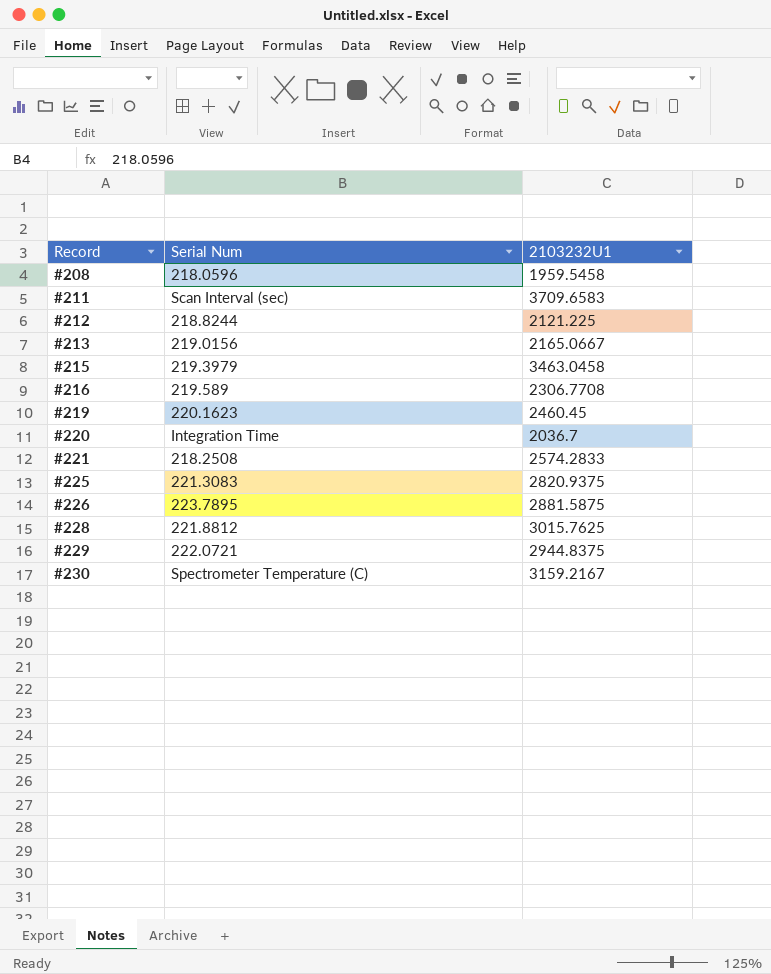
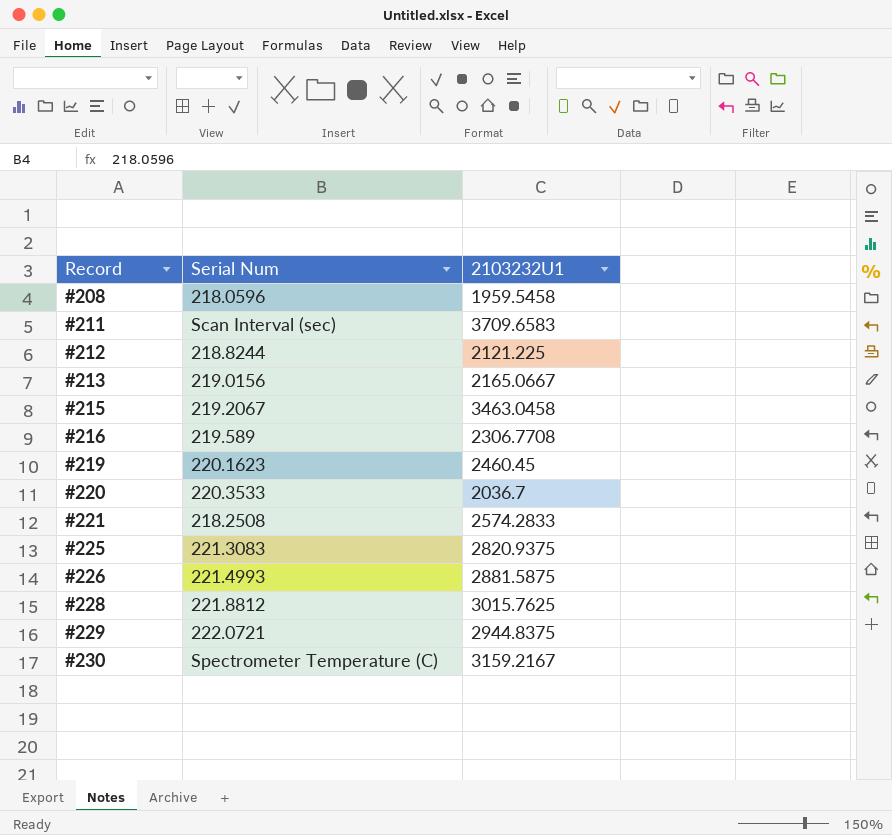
#215 | Serial Num: 219.3979 -> 219.2067
#220 | Serial Num: Integration Time -> 220.3533
#226 | Serial Num: 223.7895 -> 221.4993

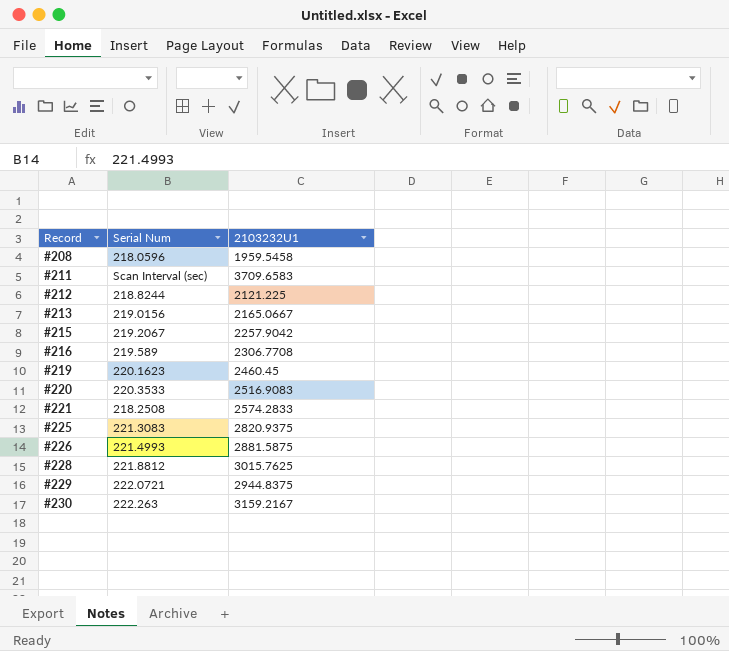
#215 | 2103232U1: 3463.0458 -> 2257.9042
#220 | 2103232U1: 2036.7 -> 2516.9083
#230 | Serial Num: Spectrometer Temperature (C) -> 222.263

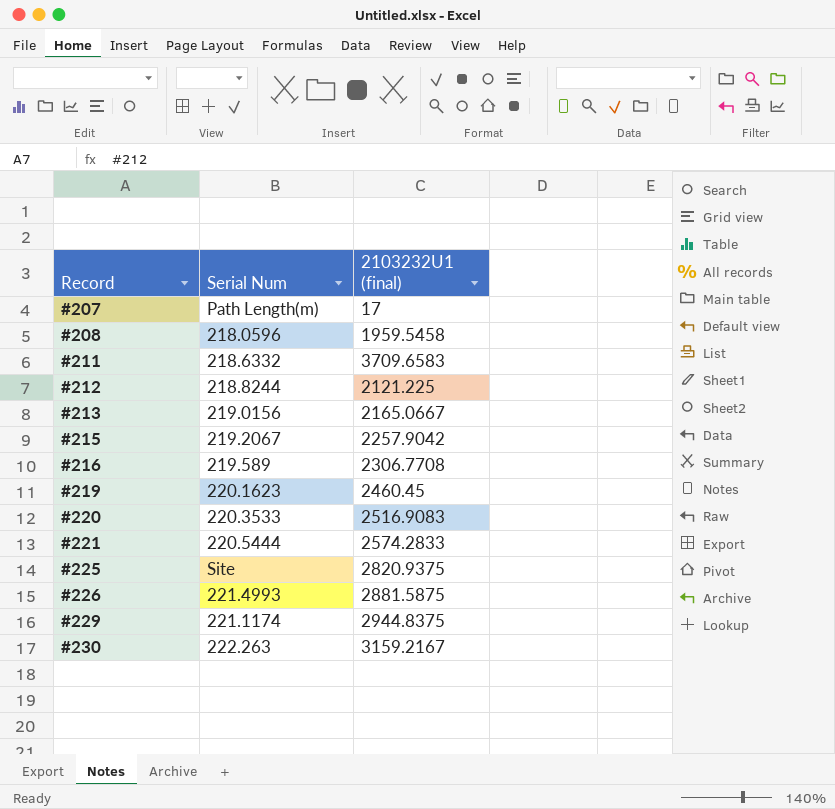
column name: 2103232U1 -> 2103232U1 (final)
row #228: 221.8812 | 3015.7625 -> none
row #207: none -> Path Length(m) | 17
#211 | Serial Num: Scan Interval (sec) -> 218.6332
#221 | Serial Num: 218.2508 -> 220.5444
#225 | Serial Num: 221.3083 -> Site
#229 | Serial Num: 222.0721 -> 221.1174

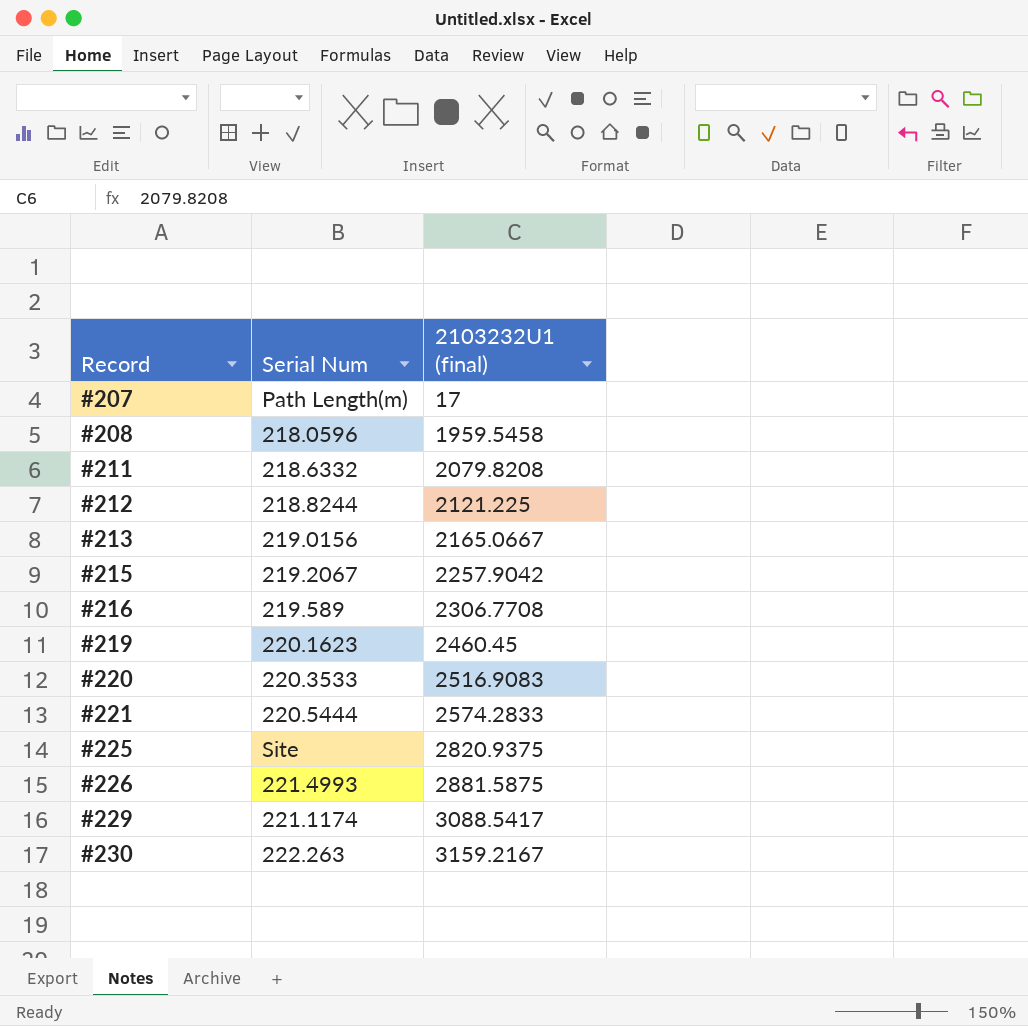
#211 | 2103232U1 (final): 3709.6583 -> 2079.8208
#229 | 2103232U1 (final): 2944.8375 -> 3088.5417

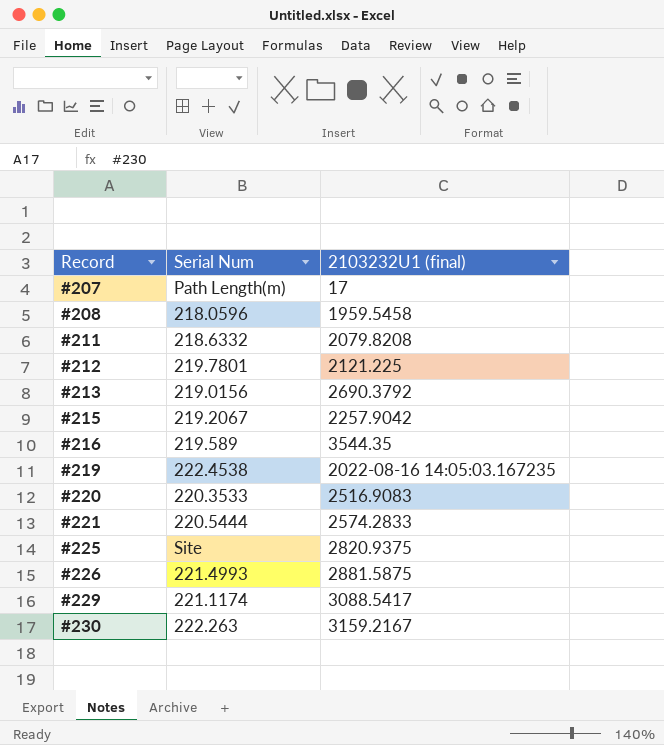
#212 | Serial Num: 218.8244 -> 219.7801
#213 | 2103232U1 (final): 2165.0667 -> 2690.3792
#216 | 2103232U1 (final): 2306.7708 -> 3544.35
#219 | Serial Num: 220.1623 -> 222.4538
#219 | 2103232U1 (final): 2460.45 -> 2022-08-16 14:05:03.167235

